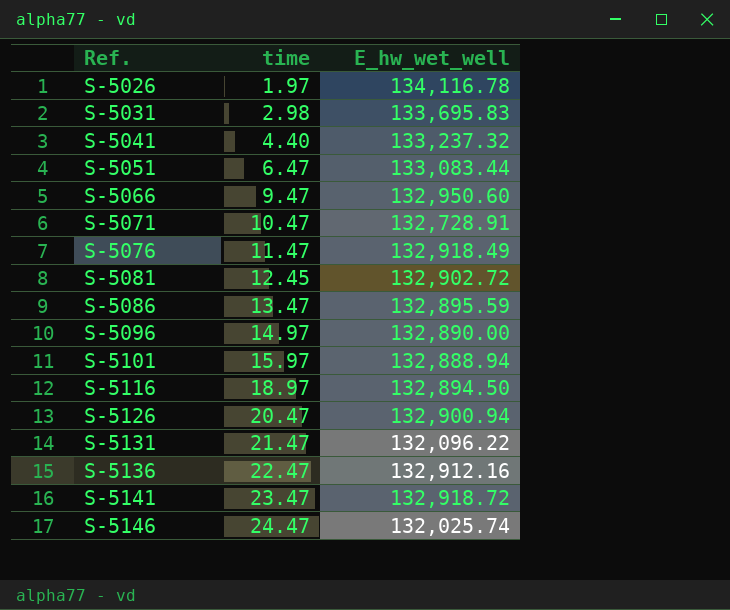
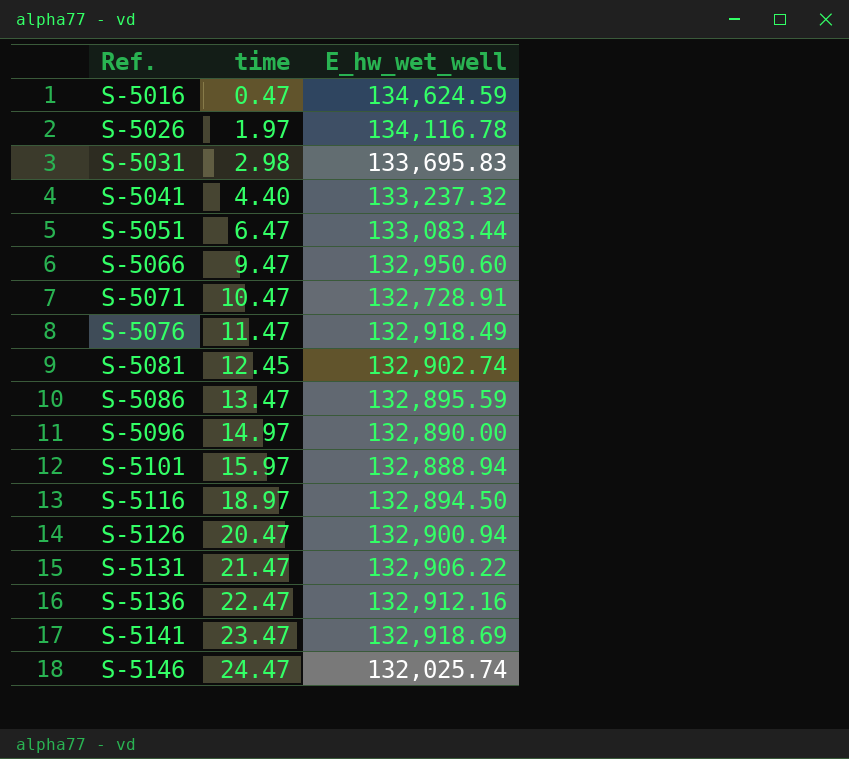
row S-5016: none -> 0.47 | 134,624.59
S-5081 | E_hw_wet_well: 132,902.72 -> 132,902.74
S-5131 | E_hw_wet_well: 132,096.22 -> 132,906.22
S-5141 | E_hw_wet_well: 132,918.72 -> 132,918.69

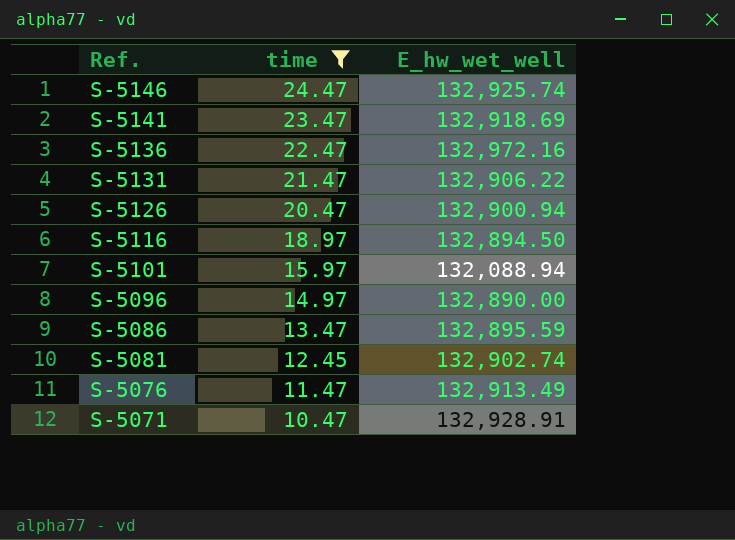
filter: none -> time >= 10.47
row order: Ref. ascending -> Ref. descending
S-5146 | E_hw_wet_well: 132,025.74 -> 132,925.74
S-5136 | E_hw_wet_well: 132,912.16 -> 132,972.16
S-5101 | E_hw_wet_well: 132,888.94 -> 132,088.94
S-5076 | E_hw_wet_well: 132,918.49 -> 132,913.49
S-5071 | E_hw_wet_well: 132,728.91 -> 132,928.91

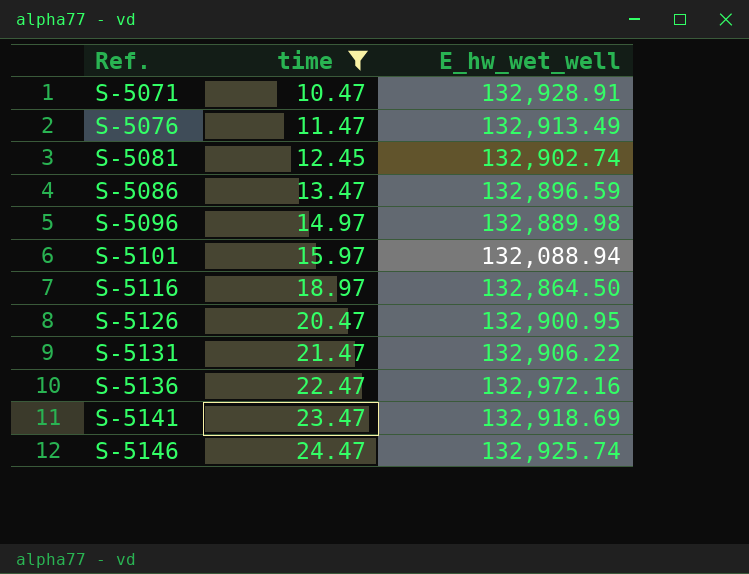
row order: Ref. descending -> Ref. ascending
S-5086 | E_hw_wet_well: 132,895.59 -> 132,896.59
S-5096 | E_hw_wet_well: 132,890.00 -> 132,889.98
S-5116 | E_hw_wet_well: 132,894.50 -> 132,864.50
S-5126 | E_hw_wet_well: 132,900.94 -> 132,900.95

